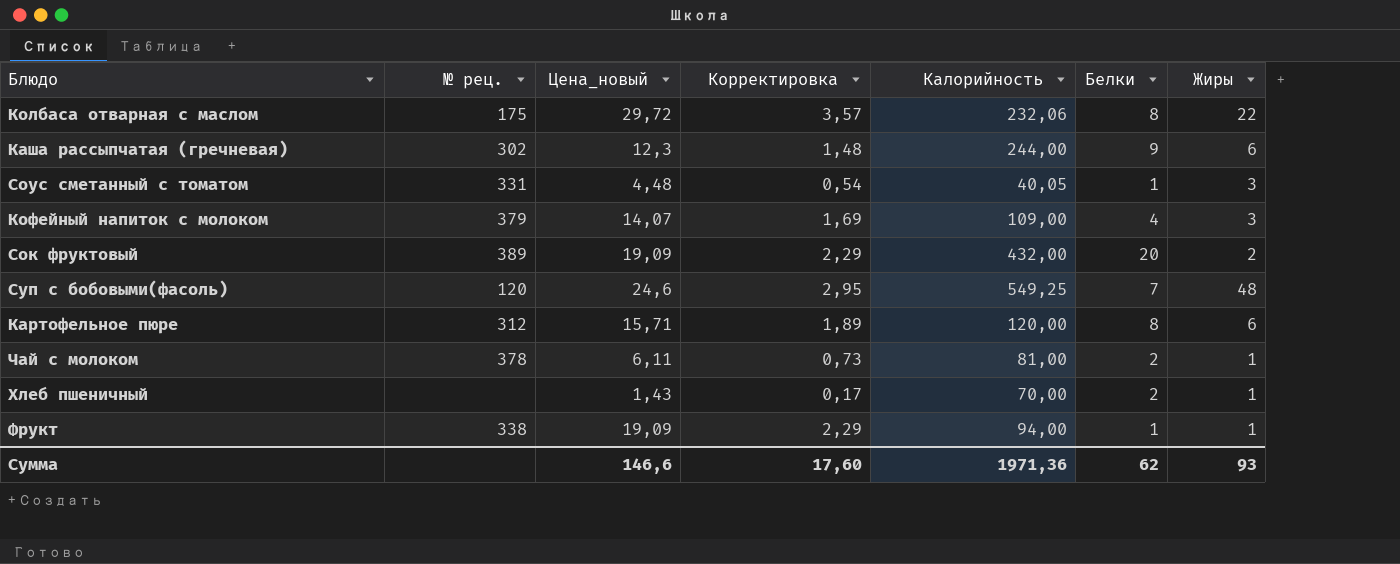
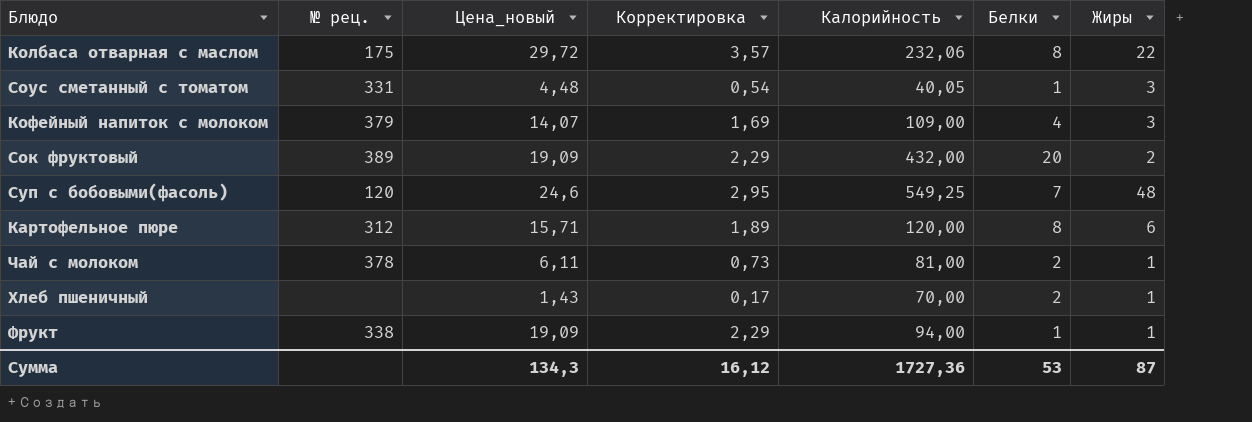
row Каша рассыпчатая (гречневая): 302 | 12,3 | 1,48 | 244,00 | 9 | 6 -> none
Сумма | Цена_новый: 146,6 -> 134,3
Сумма | Корректировка: 17,60 -> 16,12
Сумма | Калорийность: 1971,36 -> 1727,36
Сумма | Белки: 62 -> 53
Сумма | Жиры: 93 -> 87

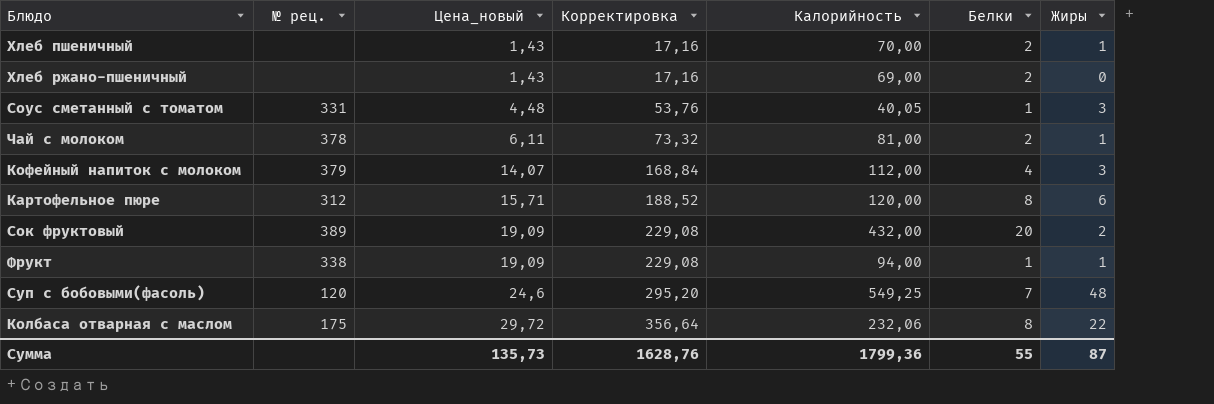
row order: none -> Цена_новый ascending
column Корректировка | formula: [Цена_новый] * 0,12 -> [Цена_новый] * 12
row Хлеб ржано-пшеничный: none -> none | 1,43 | 17,16 | 69,00 | 2 | 0
Кофейный напиток с молоком | Калорийность: 109,00 -> 112,00
Сумма | Цена_новый: 134,3 -> 135,73
Сумма | Корректировка: 16,12 -> 1628,76
Сумма | Калорийность: 1727,36 -> 1799,36
Сумма | Белки: 53 -> 55

